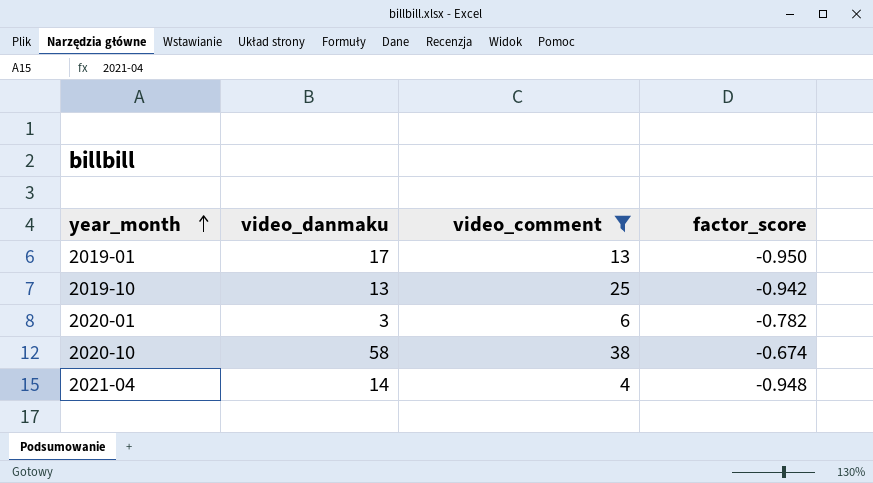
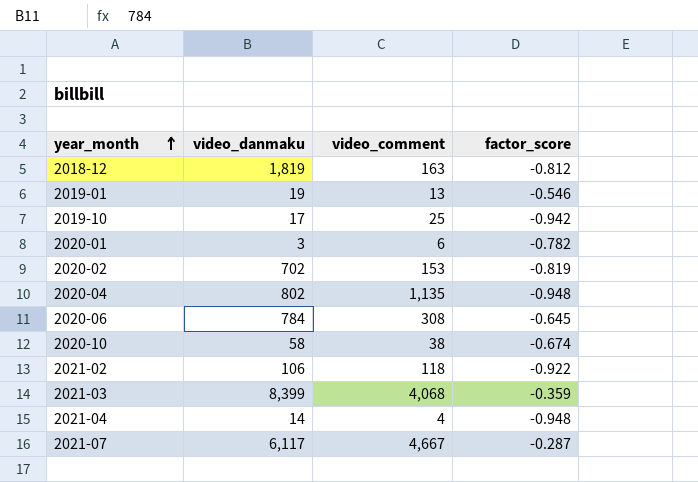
filter: video_comment <= 38 -> none
2019-01 | video_danmaku: 17 -> 19
2019-01 | factor_score: -0.950 -> -0.546
2019-10 | video_danmaku: 13 -> 17

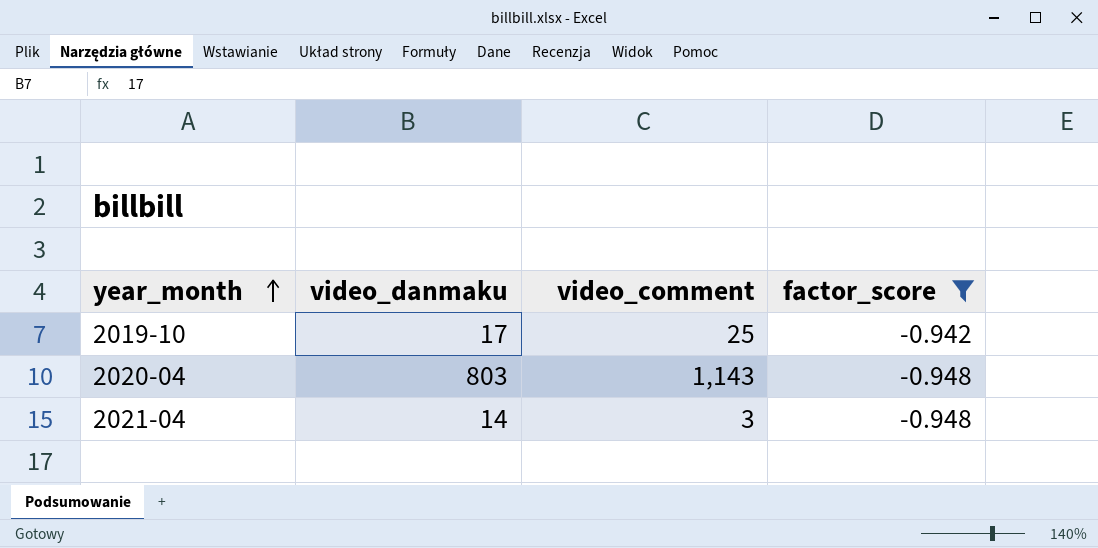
filter: none -> factor_score <= -0.942
2020-04 | video_danmaku: 802 -> 803
2020-04 | video_comment: 1,135 -> 1,143
2021-04 | video_comment: 4 -> 3

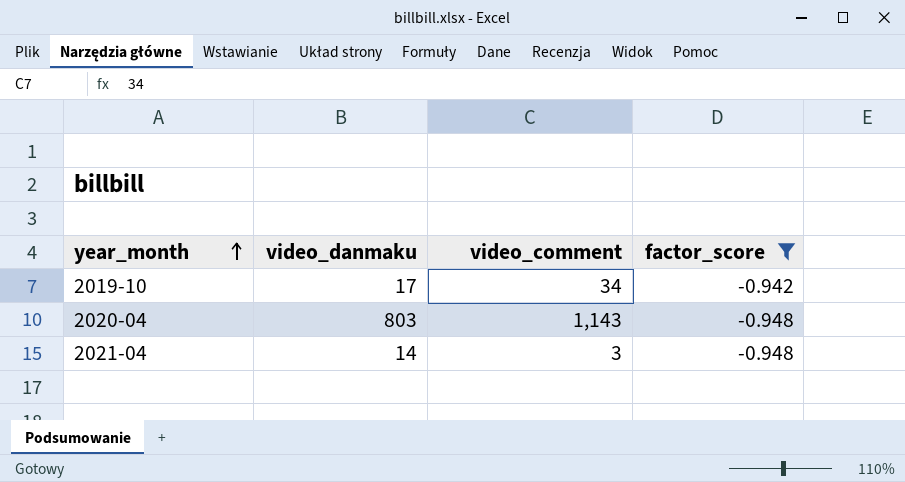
2019-10 | video_comment: 25 -> 34

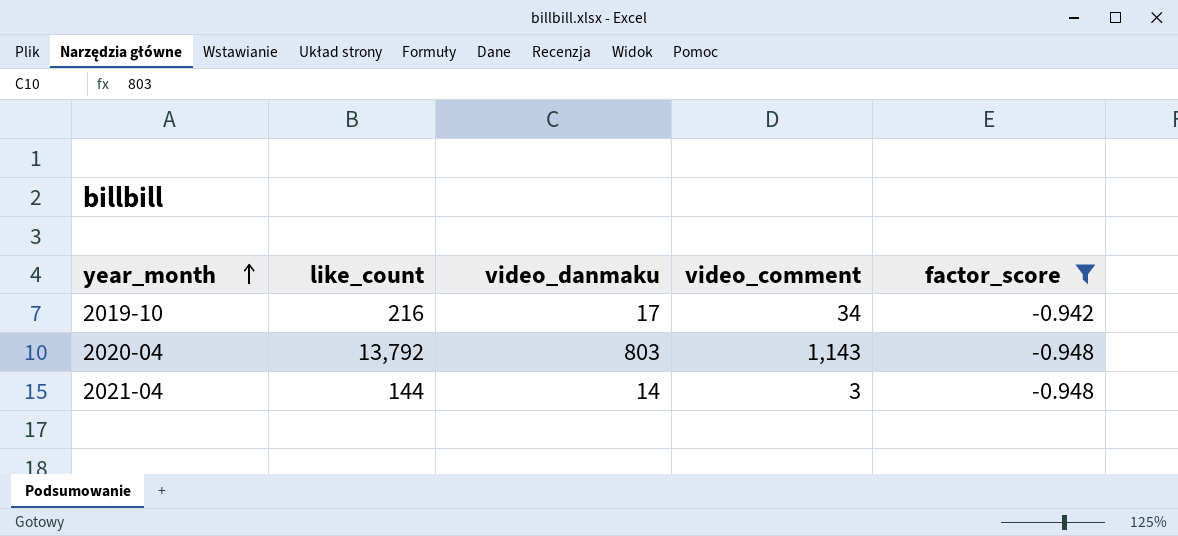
column like_count | position: none -> 2

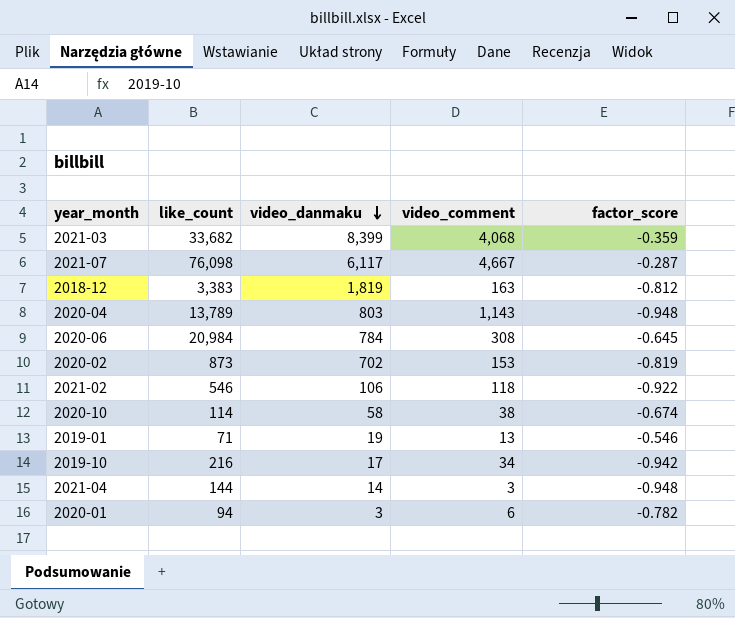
filter: factor_score <= -0.942 -> none
row order: year_month ascending -> video_danmaku descending
2020-04 | like_count: 13,792 -> 13,789

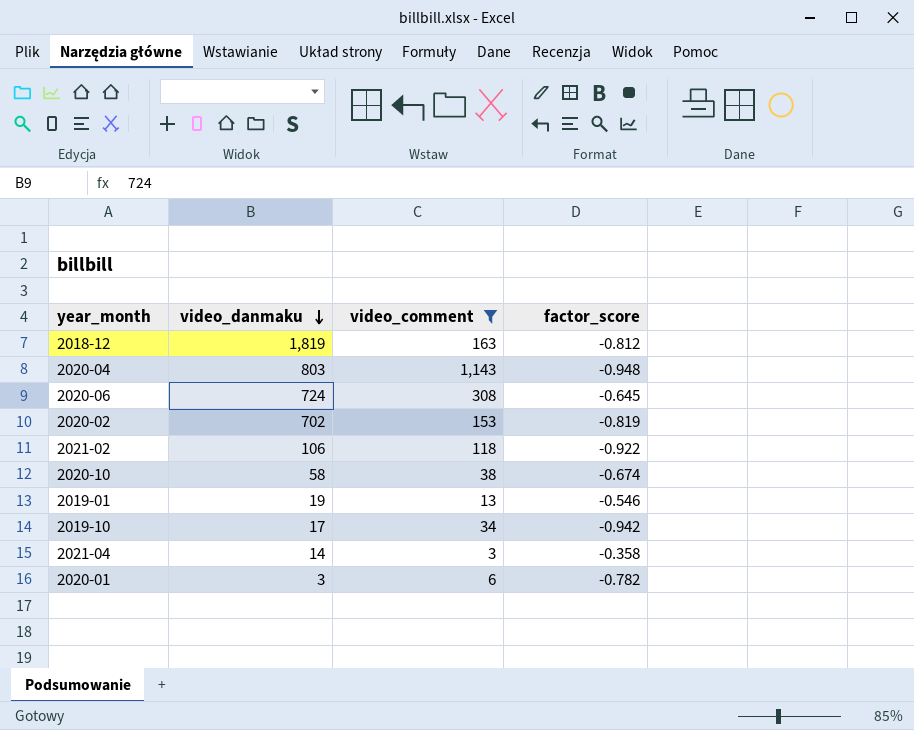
filter: none -> video_comment <= 1,143
column like_count | position: 2 -> none
2020-06 | video_danmaku: 784 -> 724
2021-04 | factor_score: -0.948 -> -0.358

